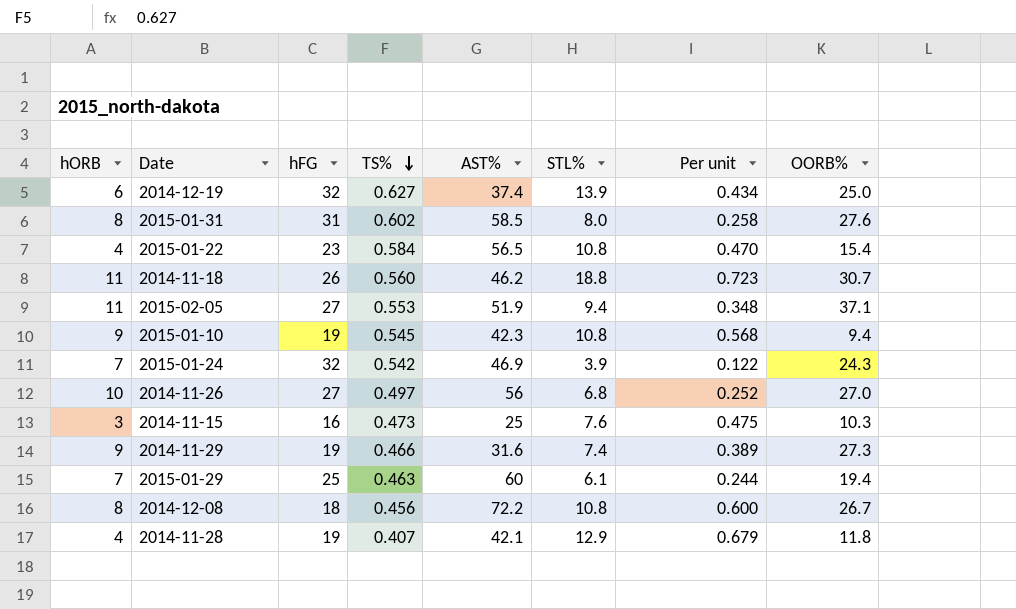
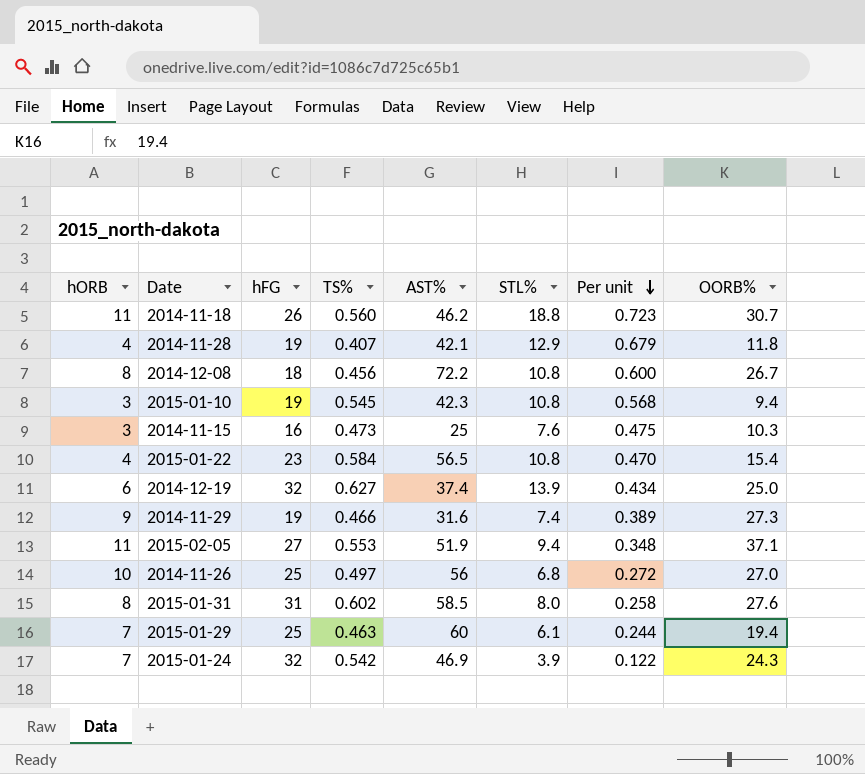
row order: TS% descending -> Per unit descending
2015-01-10 | hORB: 9 -> 3
2014-11-26 | hFG: 27 -> 25
2014-11-26 | Per unit: 0.252 -> 0.272

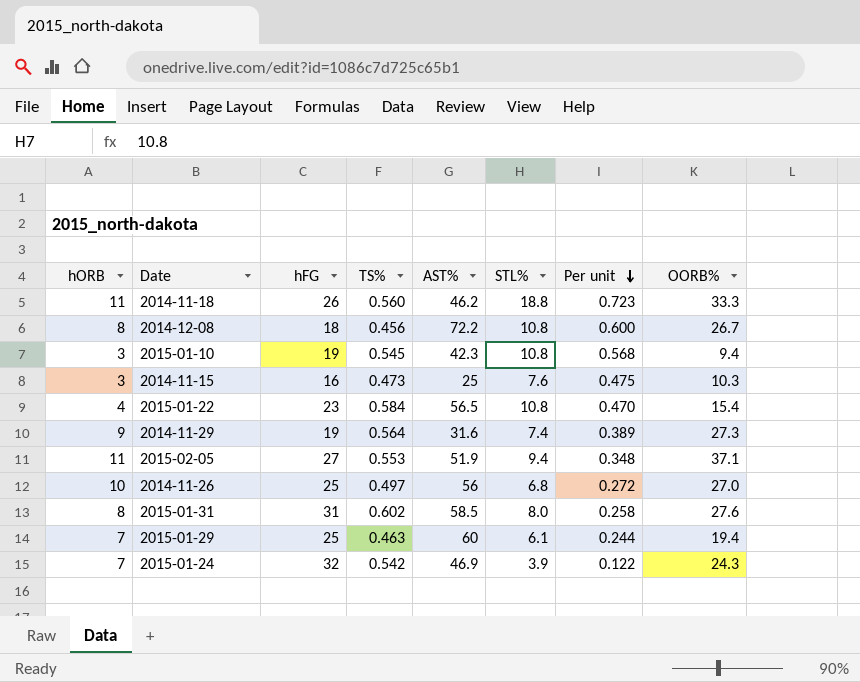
row 2014-11-28: 4 | 19 | 0.407 | 42.1 | 12.9 | 0.679 | 11.8 -> none
row 2014-12-19: 6 | 32 | 0.627 | 37.4 | 13.9 | 0.434 | 25.0 -> none
2014-11-18 | OORB%: 30.7 -> 33.3
2014-11-29 | TS%: 0.466 -> 0.564

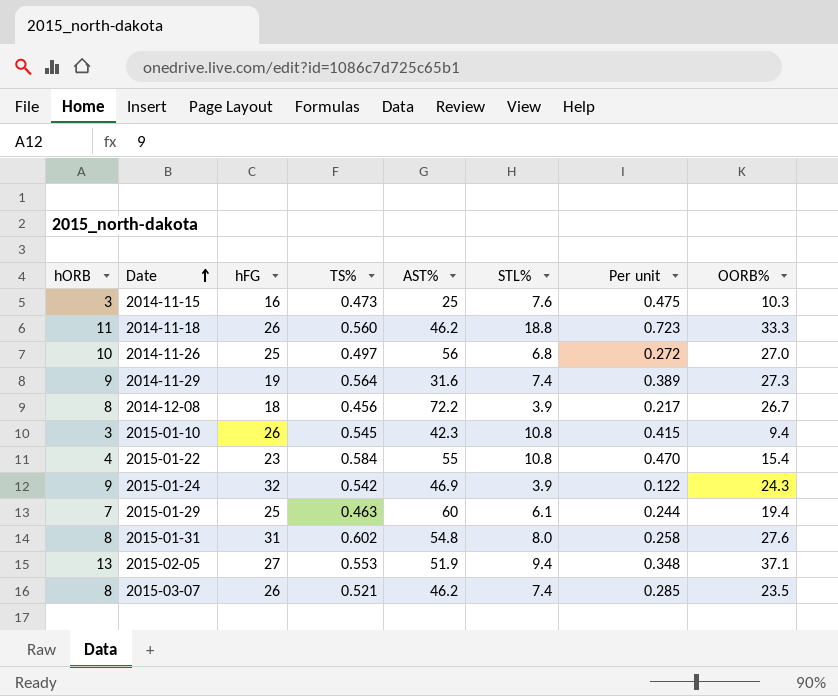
row order: Per unit descending -> Date ascending
2014-12-08 | STL%: 10.8 -> 3.9
2014-12-08 | Per unit: 0.600 -> 0.217
2015-01-10 | hFG: 19 -> 26
2015-01-10 | Per unit: 0.568 -> 0.415
2015-01-22 | AST%: 56.5 -> 55
2015-01-24 | hORB: 7 -> 9
2015-01-31 | AST%: 58.5 -> 54.8
2015-02-05 | hORB: 11 -> 13
row 2015-03-07: none -> 8 | 26 | 0.521 | 46.2 | 7.4 | 0.285 | 23.5

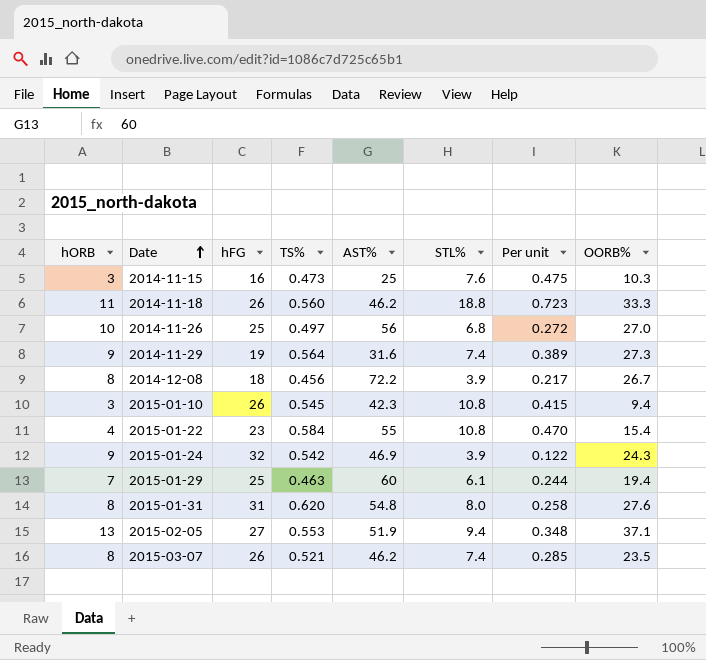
2015-01-31 | TS%: 0.602 -> 0.620

